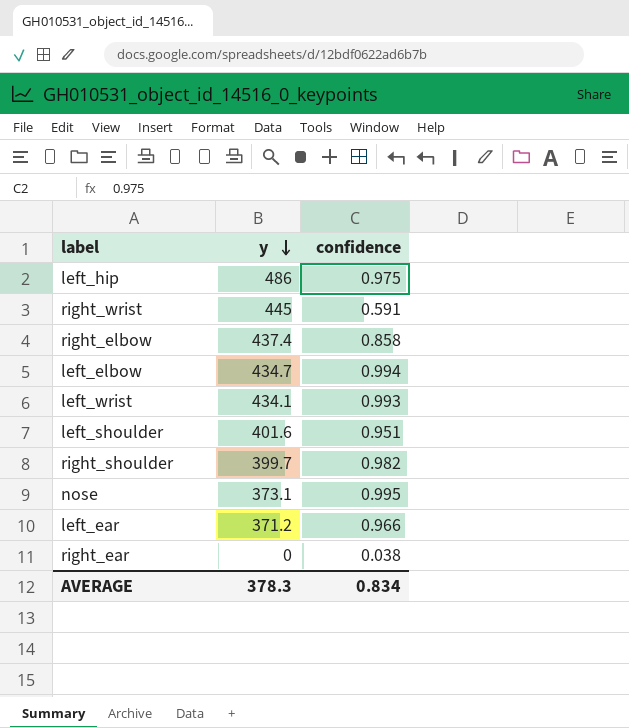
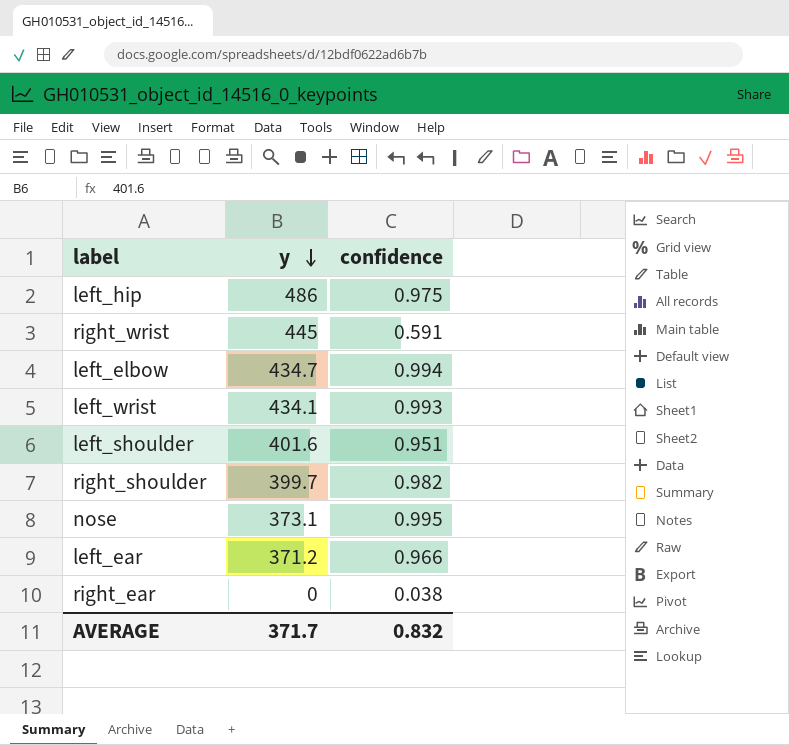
row right_elbow: 437.4 | 0.858 -> none
AVERAGE | y: 378.3 -> 371.7
AVERAGE | confidence: 0.834 -> 0.832

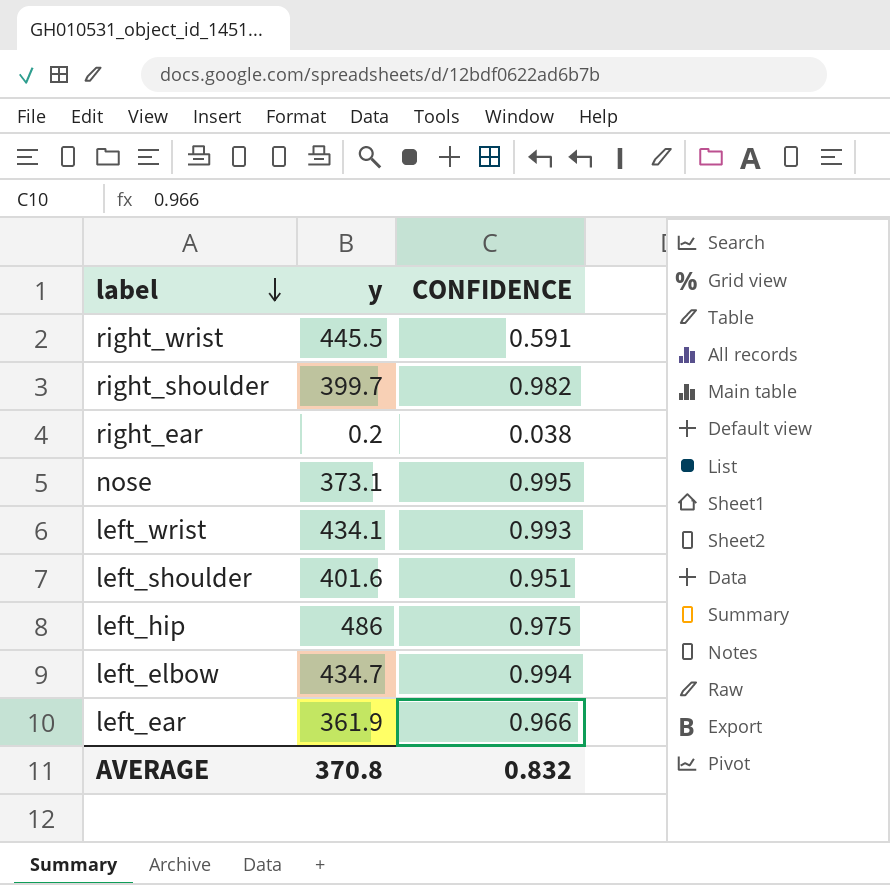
row order: y descending -> label descending
column name: confidence -> CONFIDENCE
right_wrist | y: 445 -> 445.5
right_ear | y: 0 -> 0.2
left_ear | y: 371.2 -> 361.9
AVERAGE | y: 371.7 -> 370.8

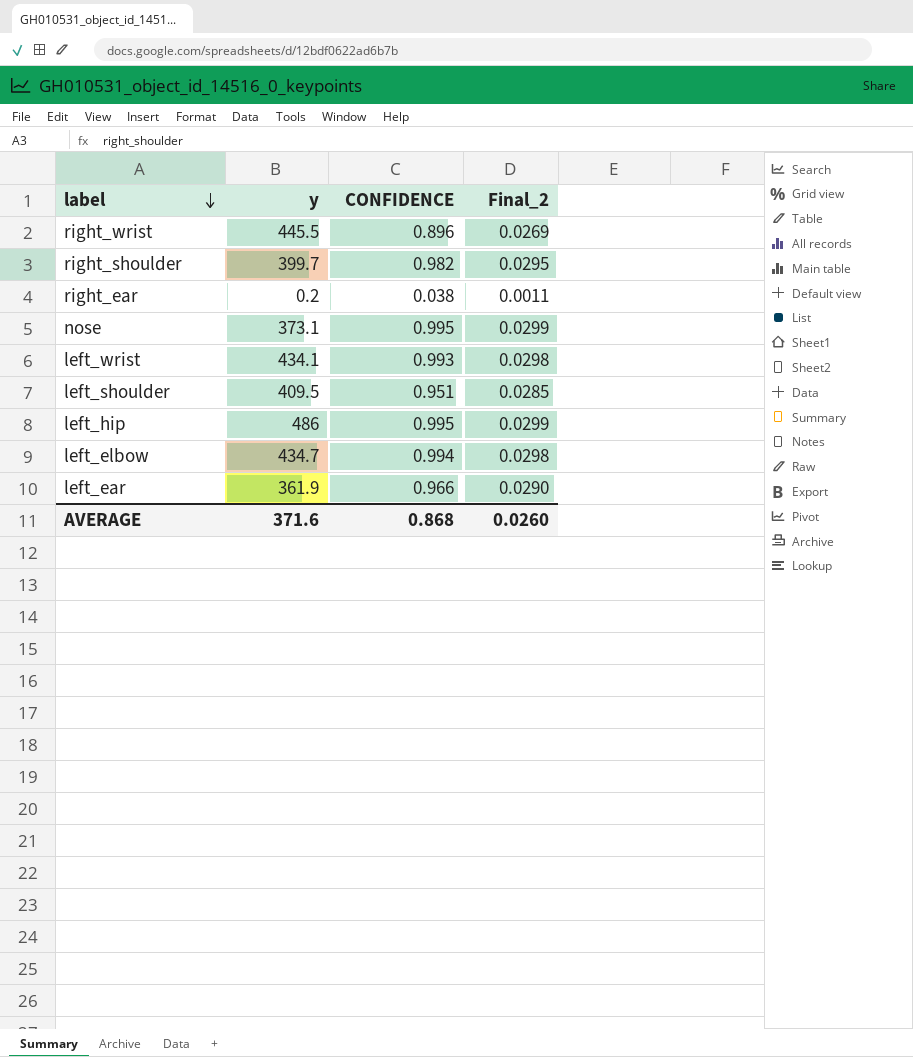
column Final_2 | formula: none -> [CONFIDENCE] * 0.03
right_wrist | CONFIDENCE: 0.591 -> 0.896
left_shoulder | y: 401.6 -> 409.5
left_hip | CONFIDENCE: 0.975 -> 0.995
AVERAGE | y: 370.8 -> 371.6
AVERAGE | CONFIDENCE: 0.832 -> 0.868

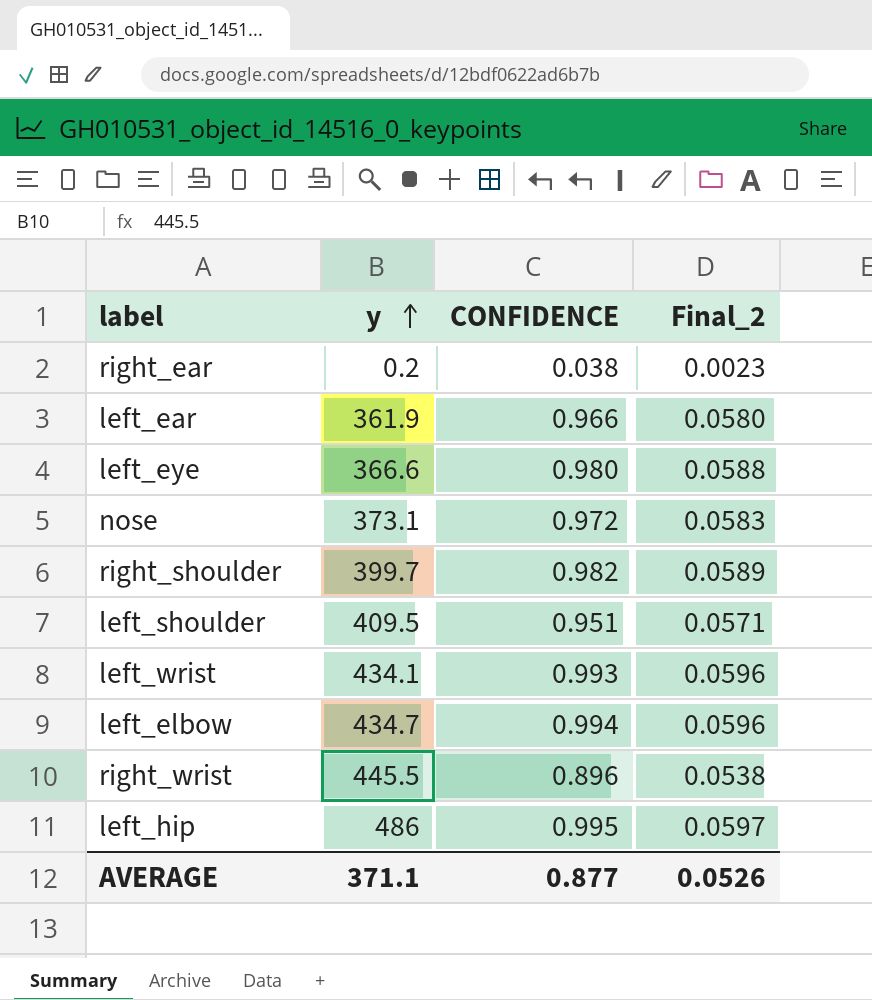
row order: label descending -> y ascending
column Final_2 | formula: [CONFIDENCE] * 0.03 -> [CONFIDENCE] * 0.06
row left_eye: none -> 366.6 | 0.980 | 0.0588
nose | CONFIDENCE: 0.995 -> 0.972
AVERAGE | y: 371.6 -> 371.1
AVERAGE | CONFIDENCE: 0.868 -> 0.877
AVERAGE | Final_2: 0.0260 -> 0.0526

